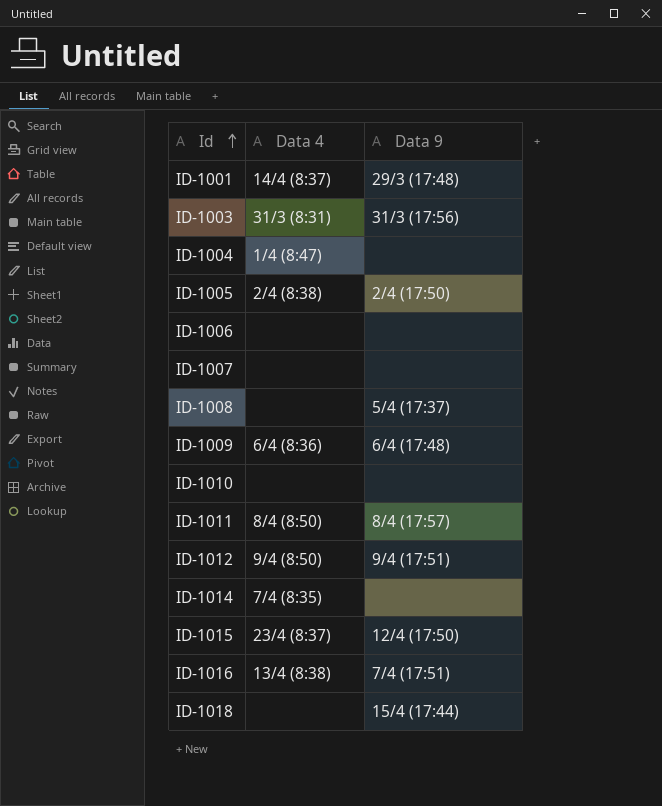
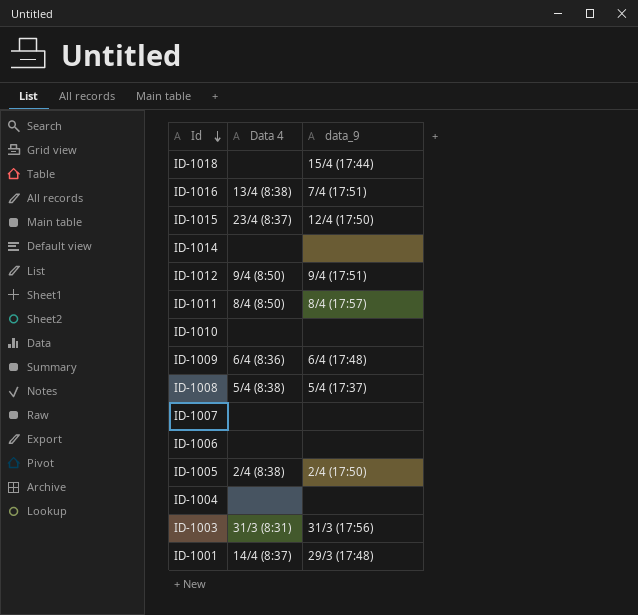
row order: Id ascending -> Id descending
column name: Data 9 -> data_9
ID-1014 | Data 4: 7/4 (8:35) -> none
ID-1008 | Data 4: none -> 5/4 (8:38)
ID-1004 | Data 4: 1/4 (8:47) -> none

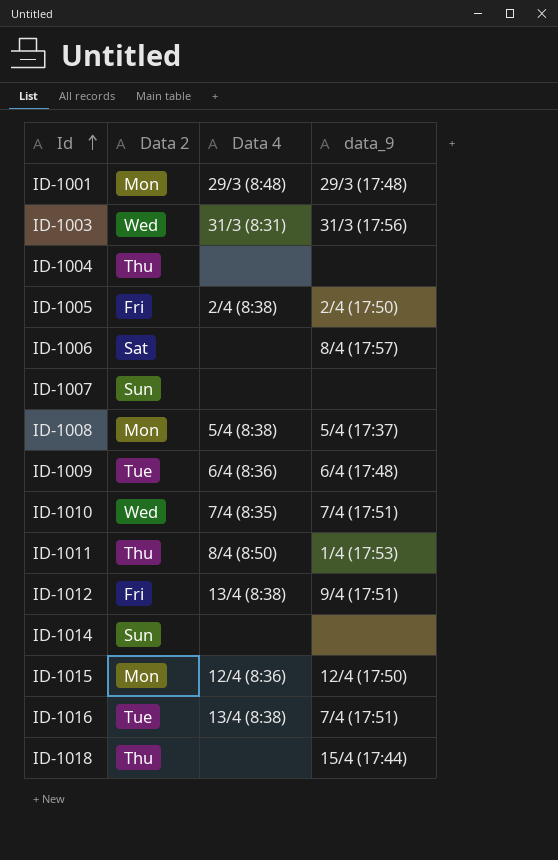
row order: Id descending -> Id ascending
column Data 2 | position: none -> 2
ID-1001 | Data 4: 14/4 (8:37) -> 29/3 (8:48)
ID-1006 | data_9: none -> 8/4 (17:57)
ID-1010 | Data 4: none -> 7/4 (8:35)
ID-1010 | data_9: none -> 7/4 (17:51)
ID-1011 | data_9: 8/4 (17:57) -> 1/4 (17:53)
ID-1012 | Data 4: 9/4 (8:50) -> 13/4 (8:38)
ID-1015 | Data 4: 23/4 (8:37) -> 12/4 (8:36)

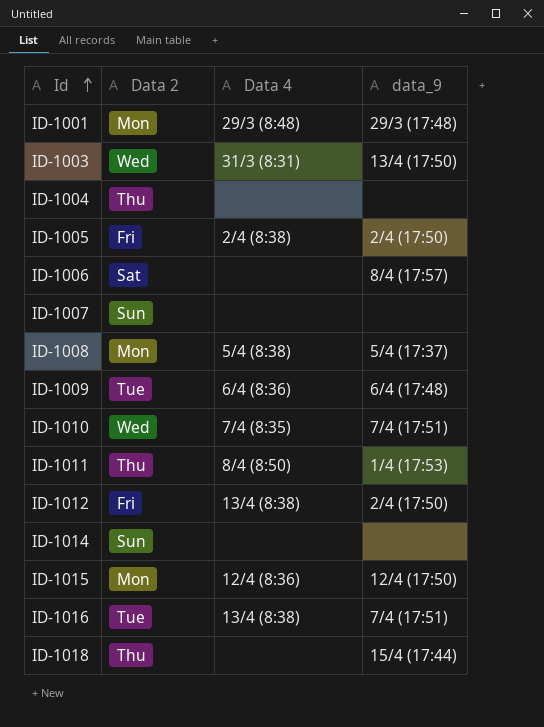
ID-1003 | data_9: 31/3 (17:56) -> 13/4 (17:50)
ID-1012 | data_9: 9/4 (17:51) -> 2/4 (17:50)

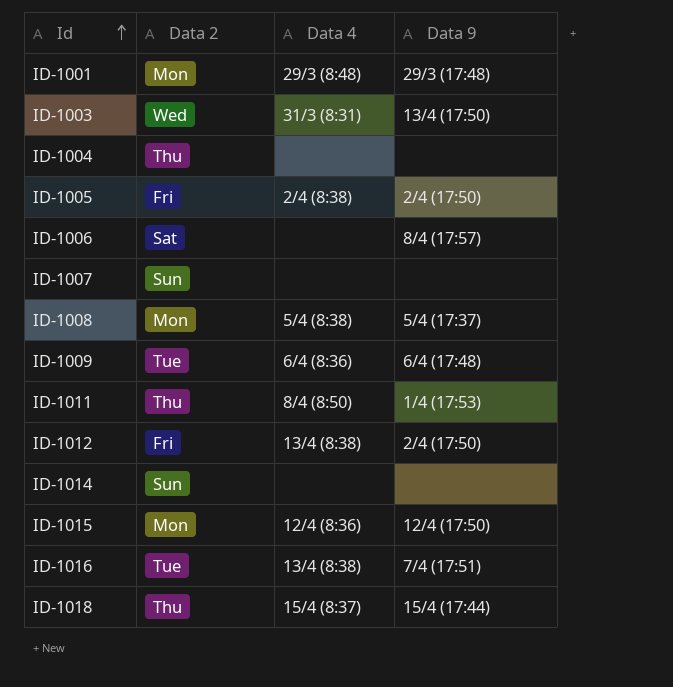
column name: data_9 -> Data 9
row ID-1010: Wed | 7/4 (8:35) | 7/4 (17:51) -> none
ID-1018 | Data 4: none -> 15/4 (8:37)

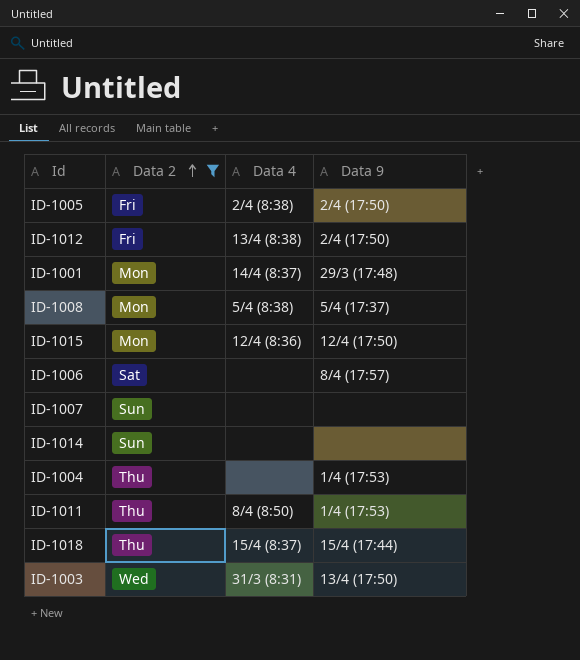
filter: none -> Data 2 != Tue
row order: Id ascending -> Data 2 ascending
ID-1001 | Data 4: 29/3 (8:48) -> 14/4 (8:37)
ID-1004 | Data 9: none -> 1/4 (17:53)

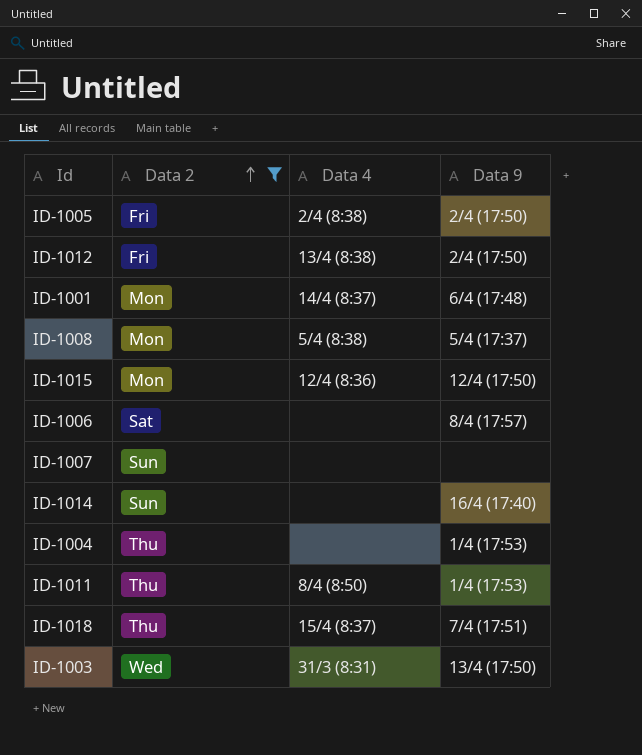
ID-1001 | Data 9: 29/3 (17:48) -> 6/4 (17:48)
ID-1014 | Data 9: none -> 16/4 (17:40)
ID-1018 | Data 9: 15/4 (17:44) -> 7/4 (17:51)

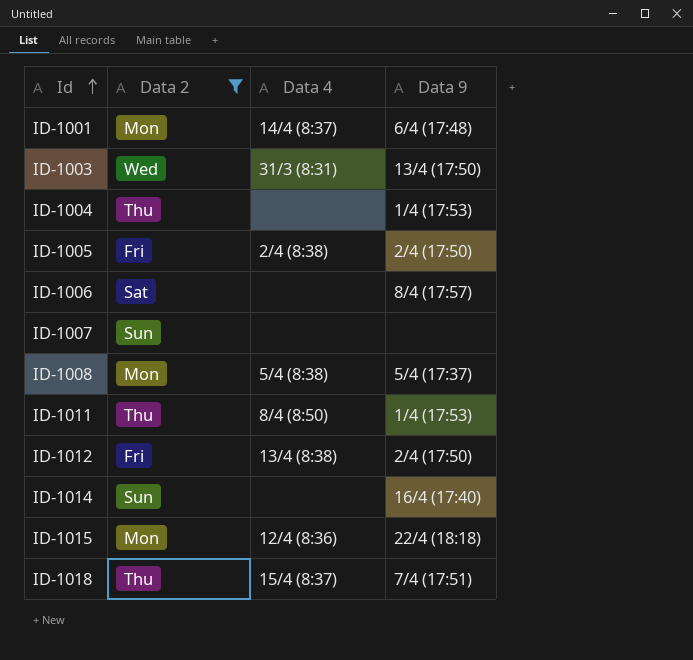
row order: Data 2 ascending -> Id ascending
ID-1015 | Data 9: 12/4 (17:50) -> 22/4 (18:18)

